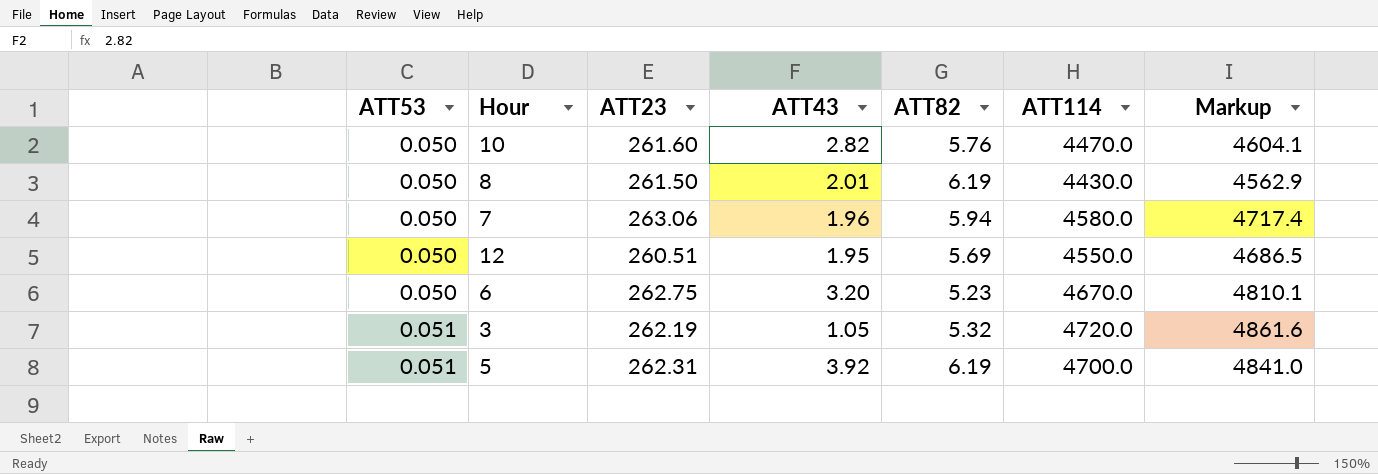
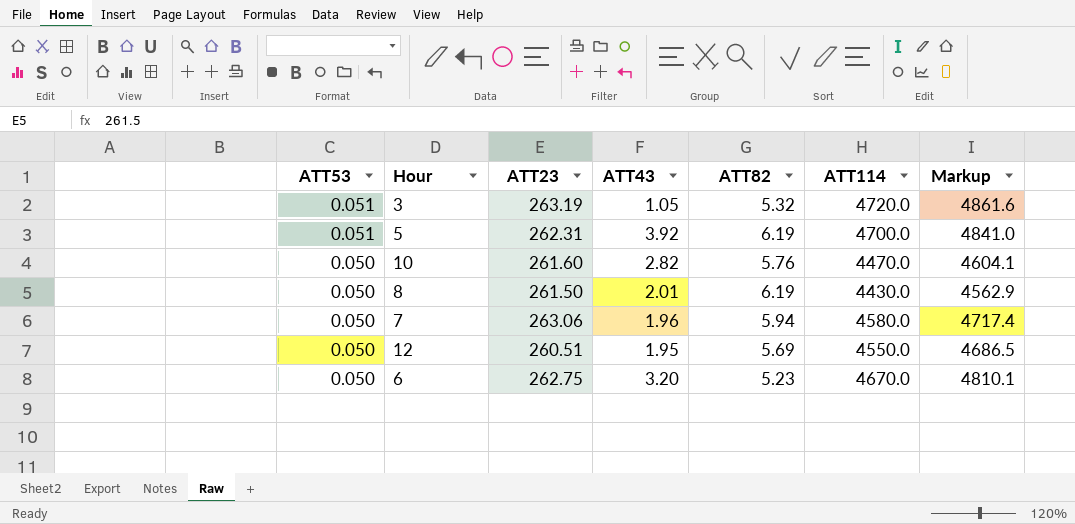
row order: ATT53 ascending -> ATT53 descending
3 | ATT23: 262.19 -> 263.19

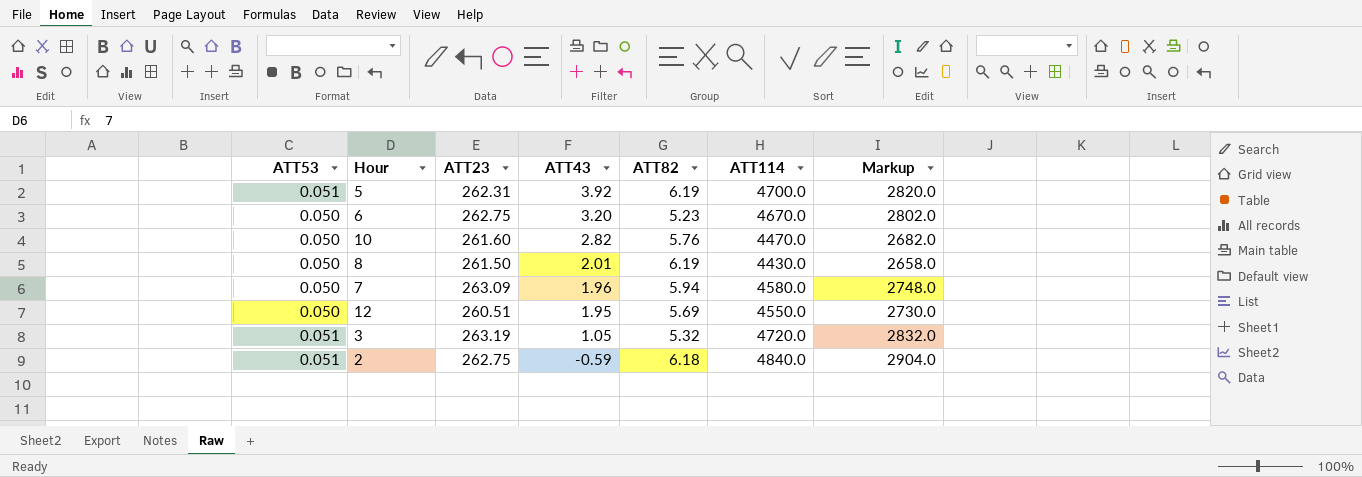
row order: ATT53 descending -> ATT43 descending
column Markup | formula: [ATT114] * 1.03 -> [ATT114] * 0.6
7 | ATT23: 263.06 -> 263.09
row 2: none -> 0.051 | 262.75 | -0.59 | 6.18 | 4840.0 | 2904.0

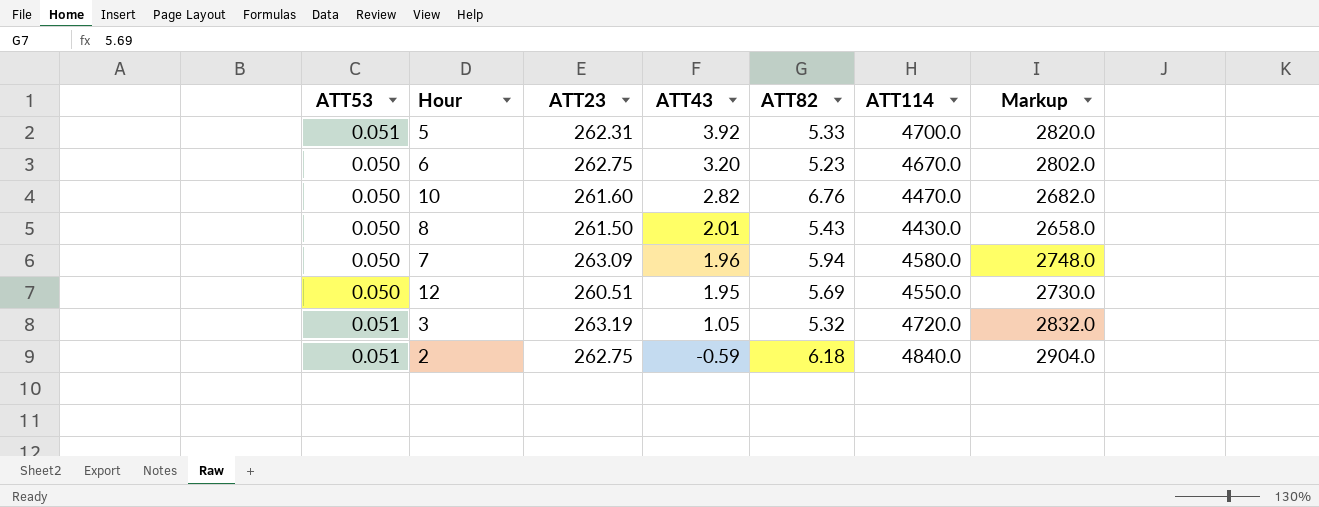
5 | ATT82: 6.19 -> 5.33
10 | ATT82: 5.76 -> 6.76
8 | ATT82: 6.19 -> 5.43

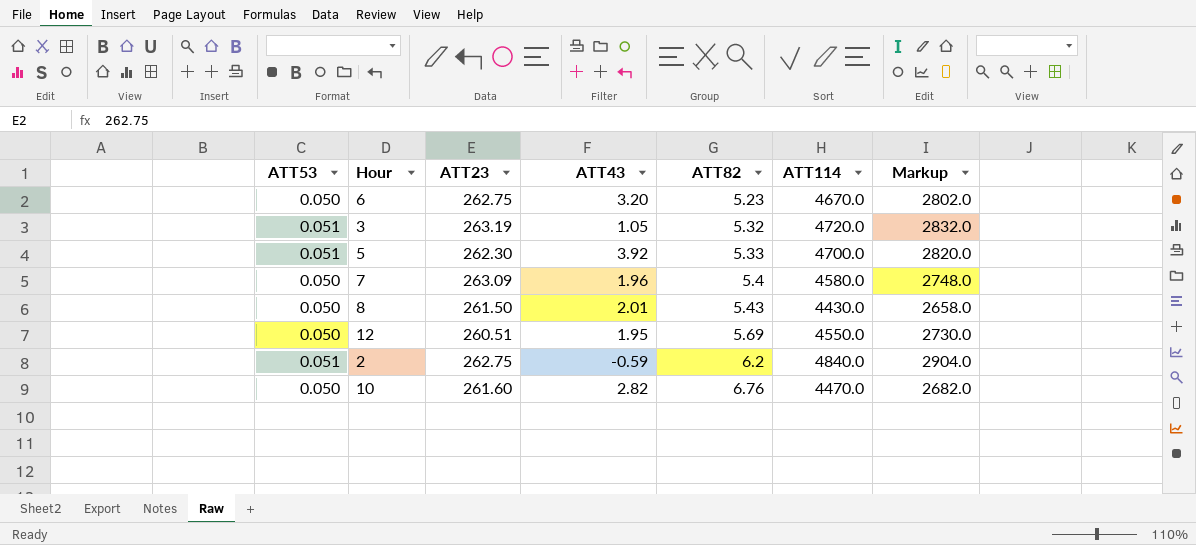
row order: ATT43 descending -> ATT82 ascending
5 | ATT23: 262.31 -> 262.30
7 | ATT82: 5.94 -> 5.4
2 | ATT82: 6.18 -> 6.2

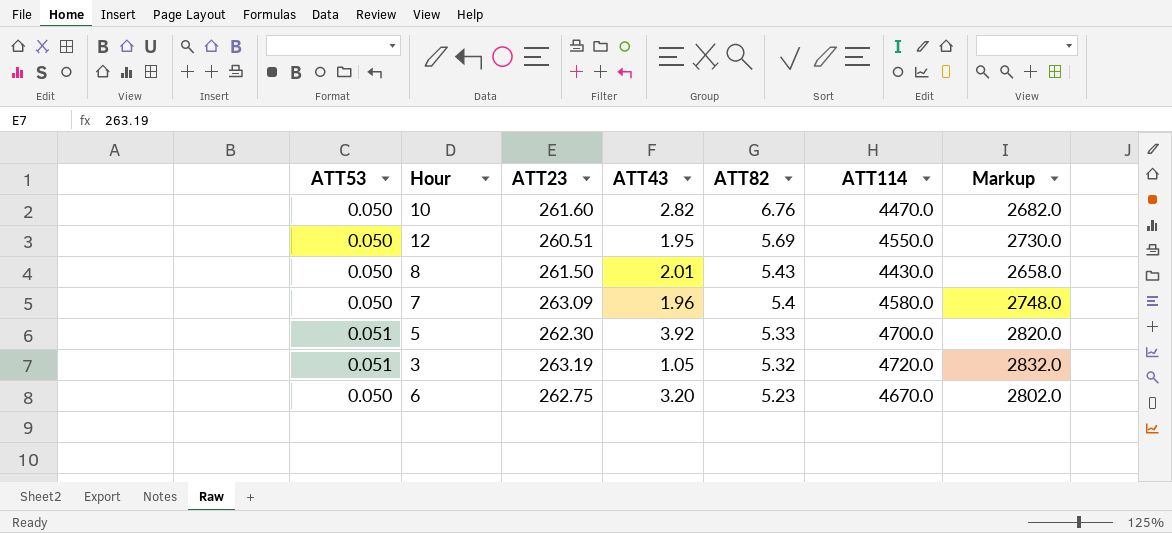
row order: ATT82 ascending -> ATT82 descending
row 2: 0.051 | 262.75 | -0.59 | 6.2 | 4840.0 | 2904.0 -> none

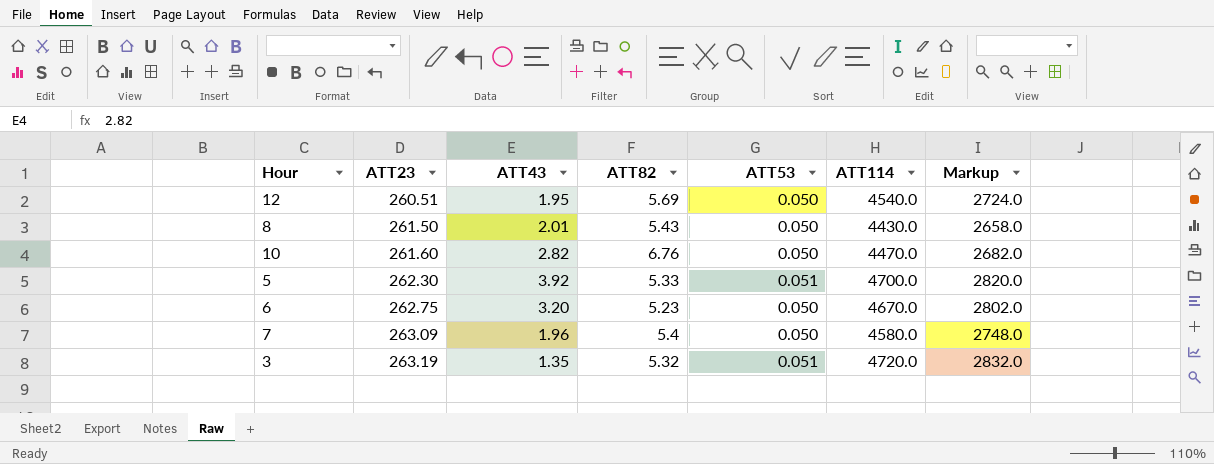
row order: ATT82 descending -> ATT23 ascending
column ATT53 | position: 1 -> 5
12 | ATT114: 4550.0 -> 4540.0
12 | Markup: 2730.0 -> 2724.0
3 | ATT43: 1.05 -> 1.35

